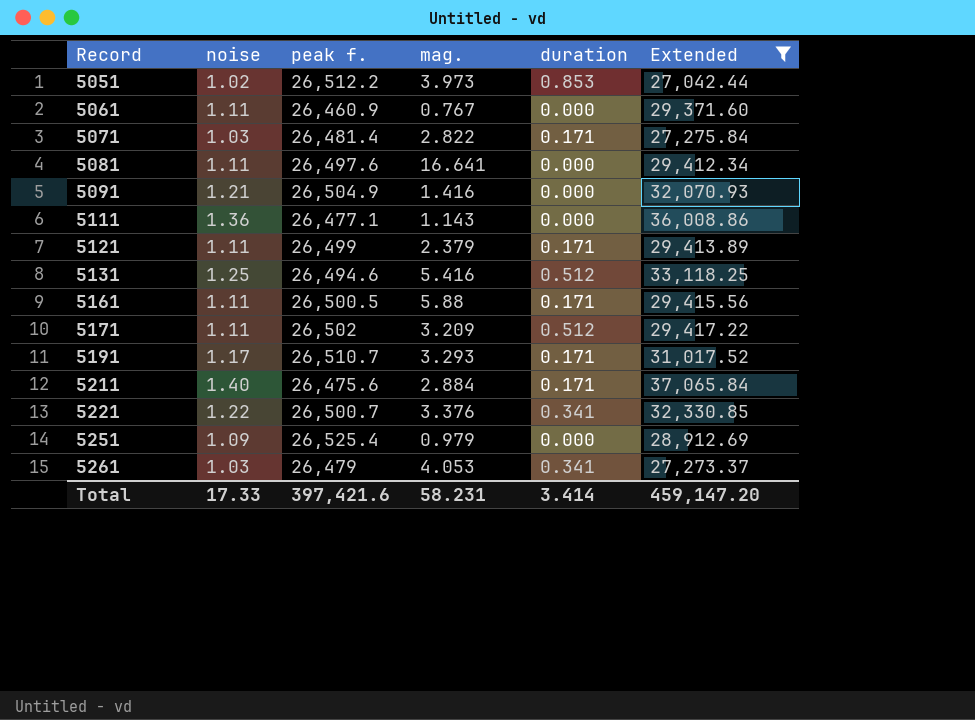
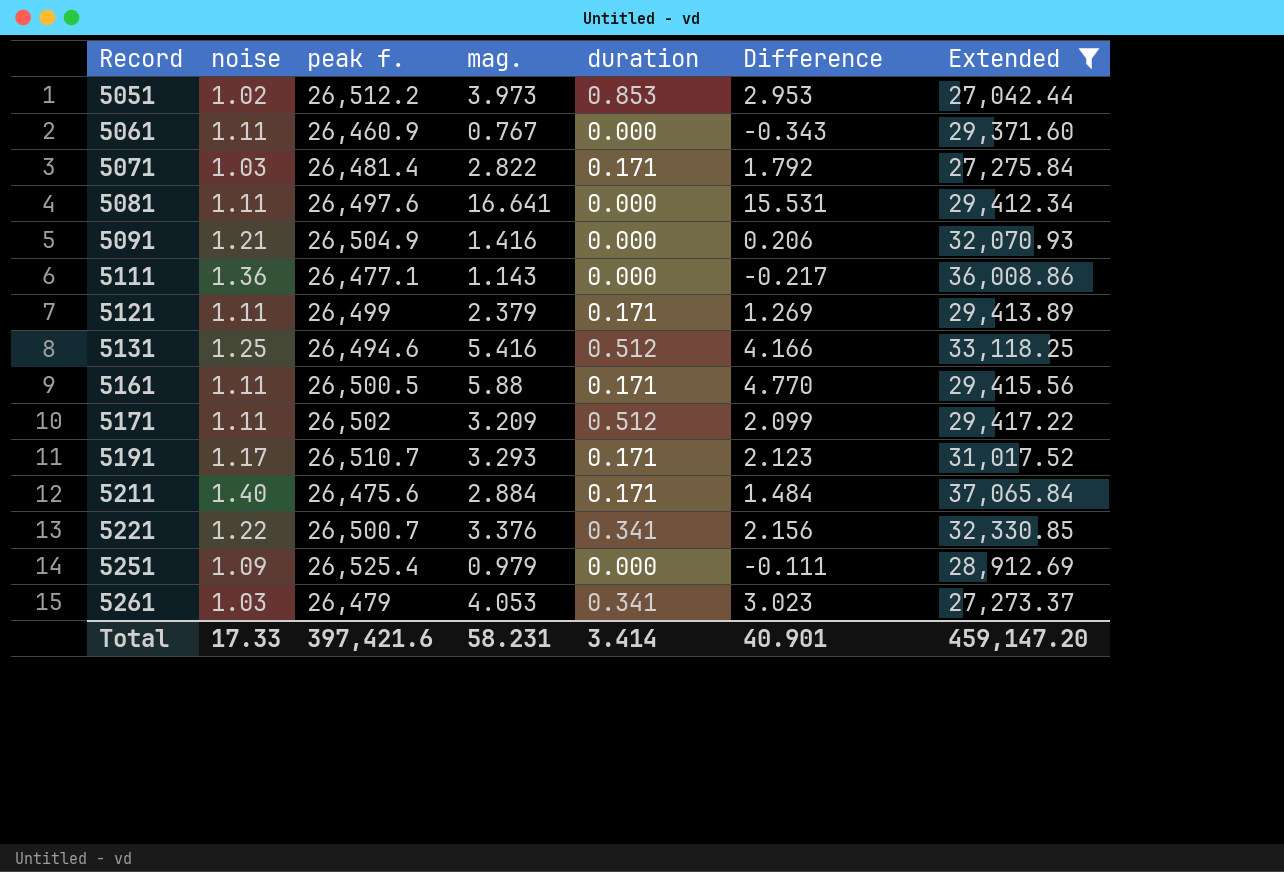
column Difference | formula: none -> [mag.] - [noise]

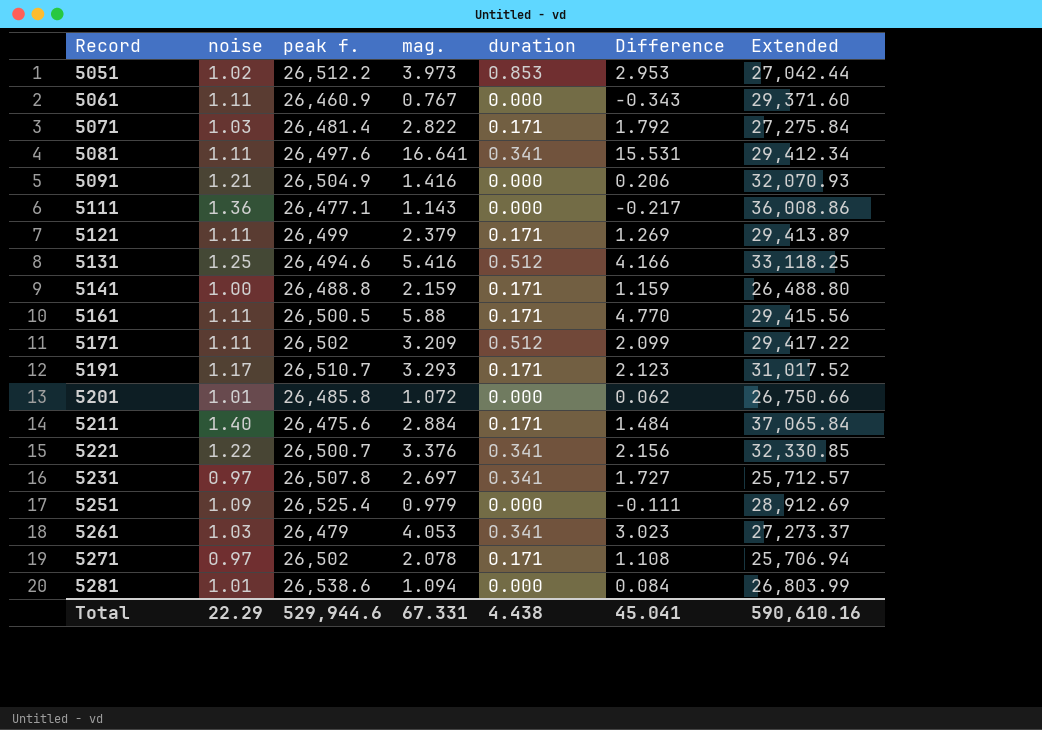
filter: Extended >= 27,042.44 -> none
5081 | duration: 0.000 -> 0.341
Total | noise: 17.33 -> 22.29
Total | peak f.: 397,421.6 -> 529,944.6
Total | mag.: 58.231 -> 67.331
Total | duration: 3.414 -> 4.438
Total | Difference: 40.901 -> 45.041
Total | Extended: 459,147.20 -> 590,610.16

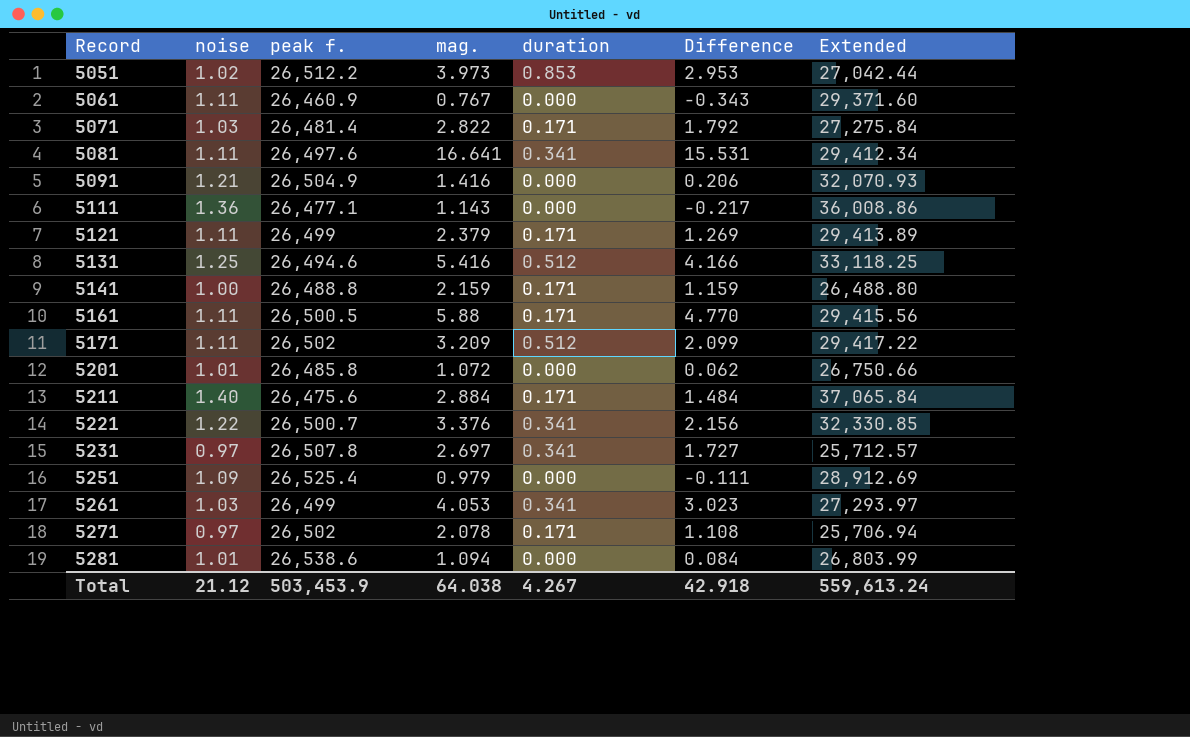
row 5191: 1.17 | 26,510.7 | 3.293 | 0.171 | 2.123 | 31,017.52 -> none
5261 | peak f.: 26,479 -> 26,499
5261 | Extended: 27,273.37 -> 27,293.97
Total | noise: 22.29 -> 21.12
Total | peak f.: 529,944.6 -> 503,453.9
Total | mag.: 67.331 -> 64.038
Total | duration: 4.438 -> 4.267
Total | Difference: 45.041 -> 42.918
Total | Extended: 590,610.16 -> 559,613.24

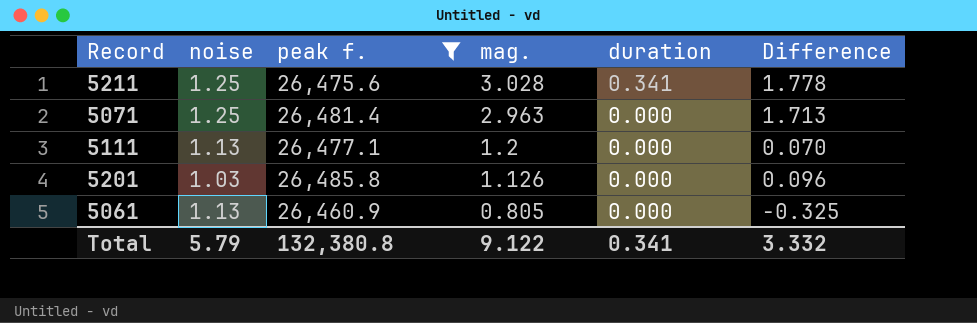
filter: none -> peak f. <= 26,485.8
row order: Record ascending -> mag. descending
column Extended | formula: [noise] * [peak f.] -> none
5211 | noise: 1.40 -> 1.25
5211 | mag.: 2.884 -> 3.028
5211 | duration: 0.171 -> 0.341
5211 | Difference: 1.484 -> 1.778
5071 | noise: 1.03 -> 1.25
5071 | mag.: 2.822 -> 2.963
5071 | duration: 0.171 -> 0.000
5071 | Difference: 1.792 -> 1.713
5111 | noise: 1.36 -> 1.13
5111 | mag.: 1.143 -> 1.2
5111 | Difference: -0.217 -> 0.070
5201 | noise: 1.01 -> 1.03
5201 | mag.: 1.072 -> 1.126
5201 | Difference: 0.062 -> 0.096
5061 | noise: 1.11 -> 1.13
5061 | mag.: 0.767 -> 0.805
5061 | Difference: -0.343 -> -0.325
Total | noise: 21.12 -> 5.79
Total | peak f.: 503,453.9 -> 132,380.8
Total | mag.: 64.038 -> 9.122
Total | duration: 4.267 -> 0.341
Total | Difference: 42.918 -> 3.332

